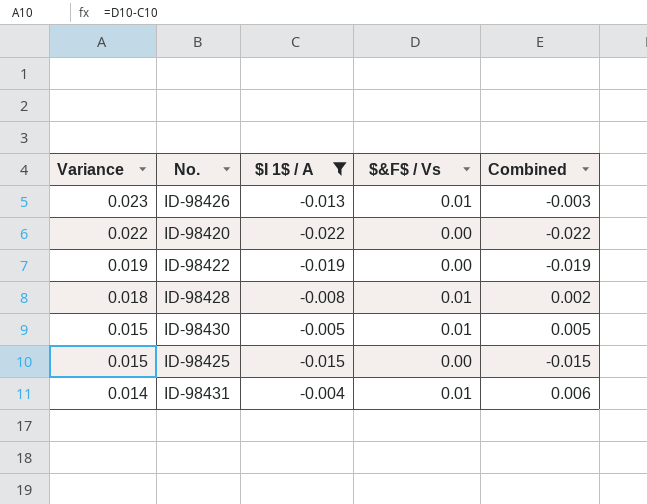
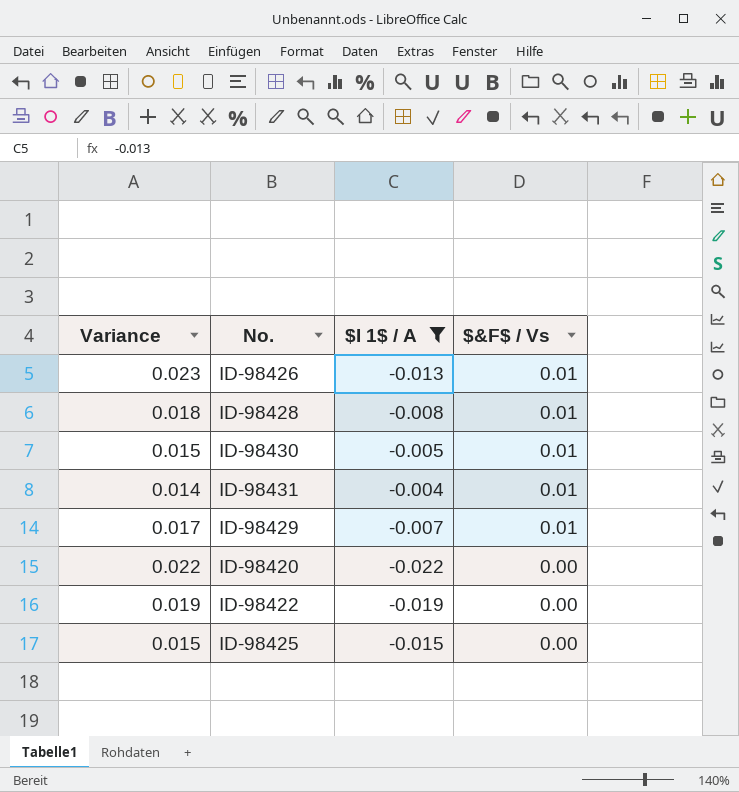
row order: Variance descending -> $&F$ / Vs descending
column Combined | formula: [$I 1$ / A] + [$&F$ / Vs] -> none
row ID-98429: none -> 0.017 | -0.007 | 0.01

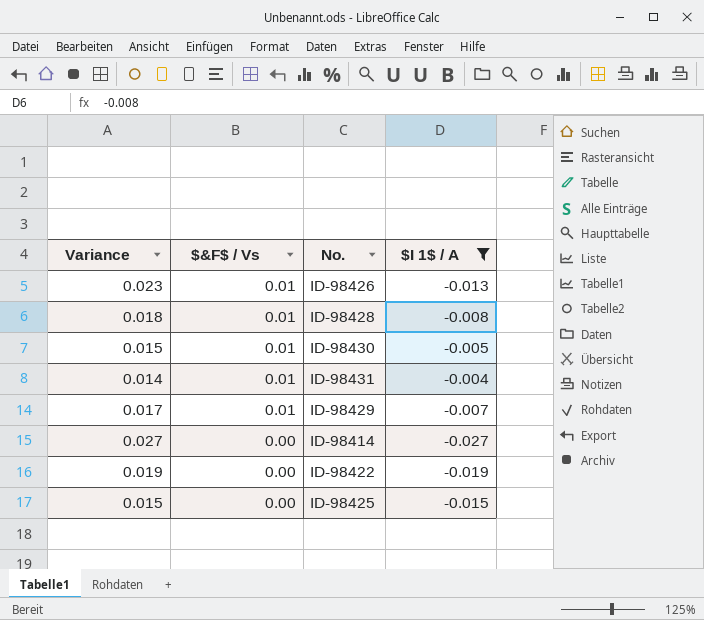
column $&F$ / Vs | position: 4 -> 2
row ID-98420: 0.022 | -0.022 | 0.00 -> none
row ID-98414: none -> 0.027 | 0.00 | -0.027

